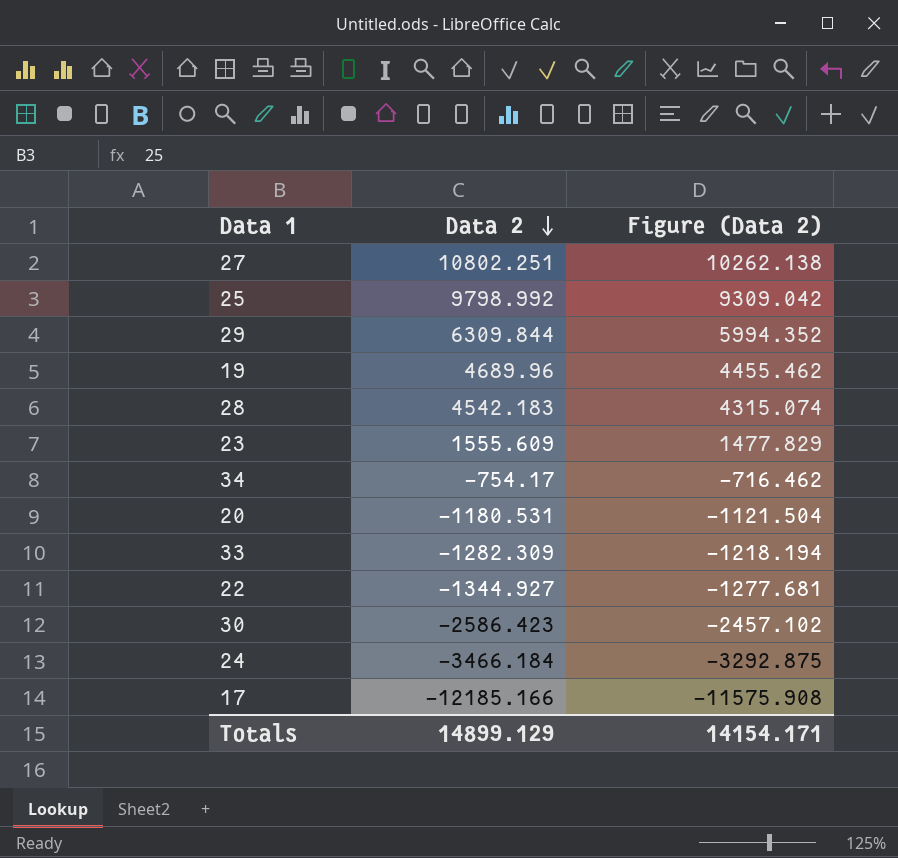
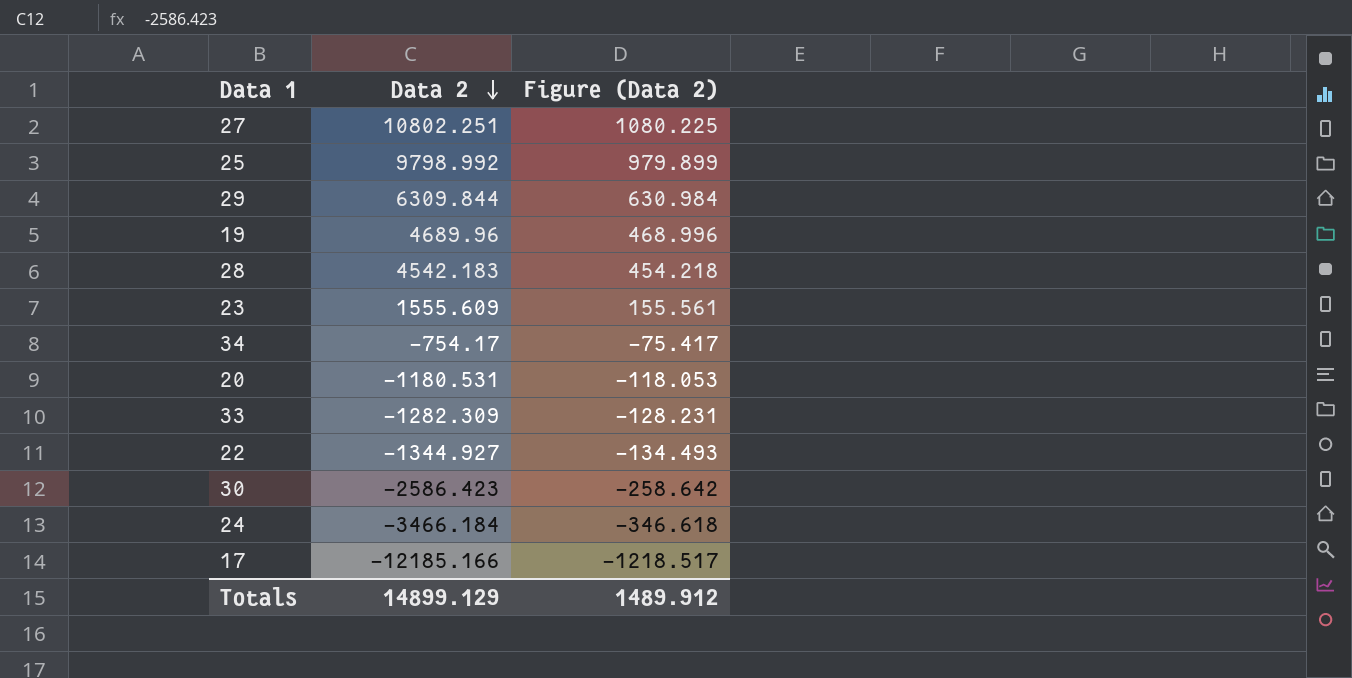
column Figure (Data 2) | formula: [Data 2] * 0.95 -> [Data 2] * 0.1
Totals | Figure (Data 2): 14154.171 -> 1489.912

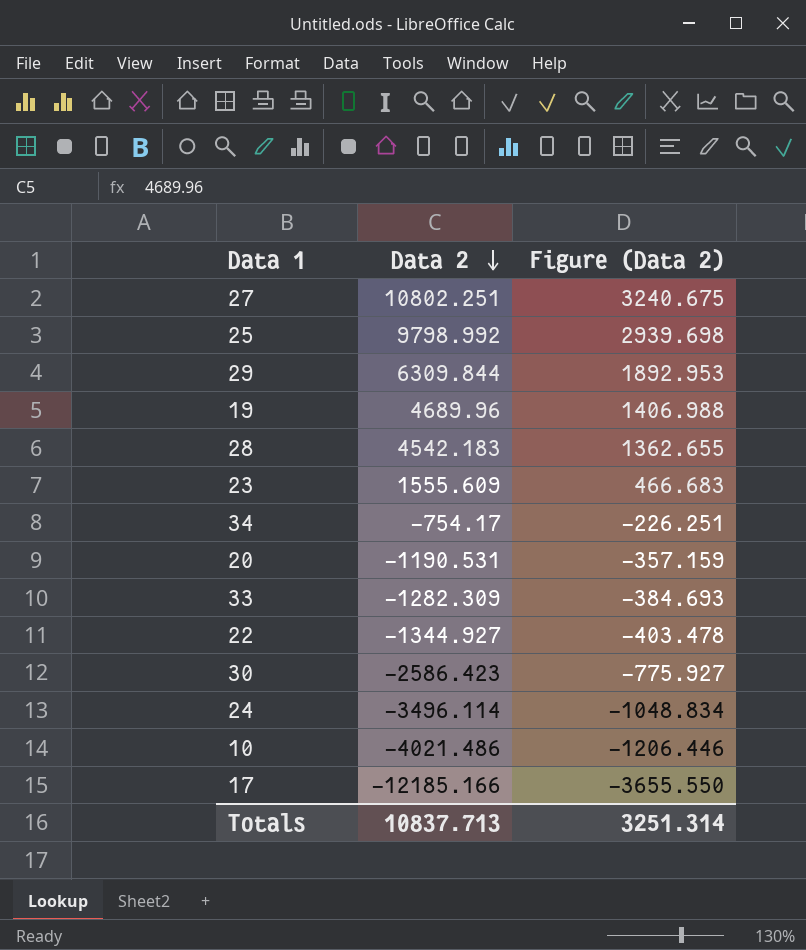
column Figure (Data 2) | formula: [Data 2] * 0.1 -> [Data 2] * 0.3
20 | Data 2: -1180.531 -> -1190.531
24 | Data 2: -3466.184 -> -3496.114
row 10: none -> -4021.486 | -1206.446
Totals | Data 2: 14899.129 -> 10837.713
Totals | Figure (Data 2): 1489.912 -> 3251.314

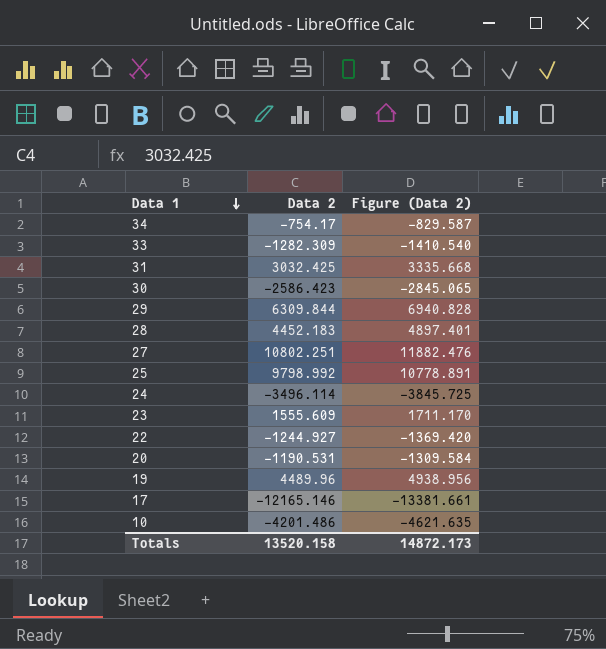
row order: Data 2 descending -> Data 1 descending
column Figure (Data 2) | formula: [Data 2] * 0.3 -> [Data 2] * 1.1
row 31: none -> 3032.425 | 3335.668
28 | Data 2: 4542.183 -> 4452.183
22 | Data 2: -1344.927 -> -1244.927
19 | Data 2: 4689.96 -> 4489.96
17 | Data 2: -12185.166 -> -12165.146
10 | Data 2: -4021.486 -> -4201.486
Totals | Data 2: 10837.713 -> 13520.158
Totals | Figure (Data 2): 3251.314 -> 14872.173

